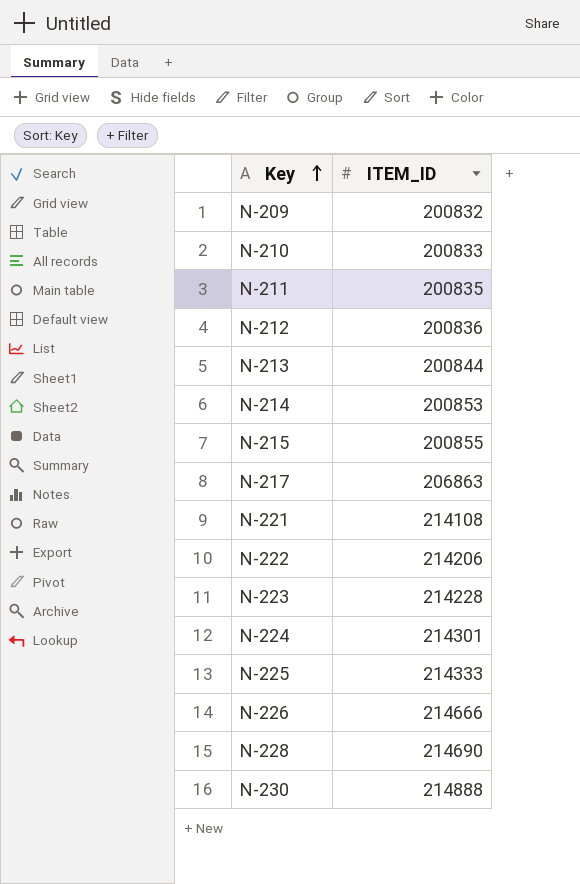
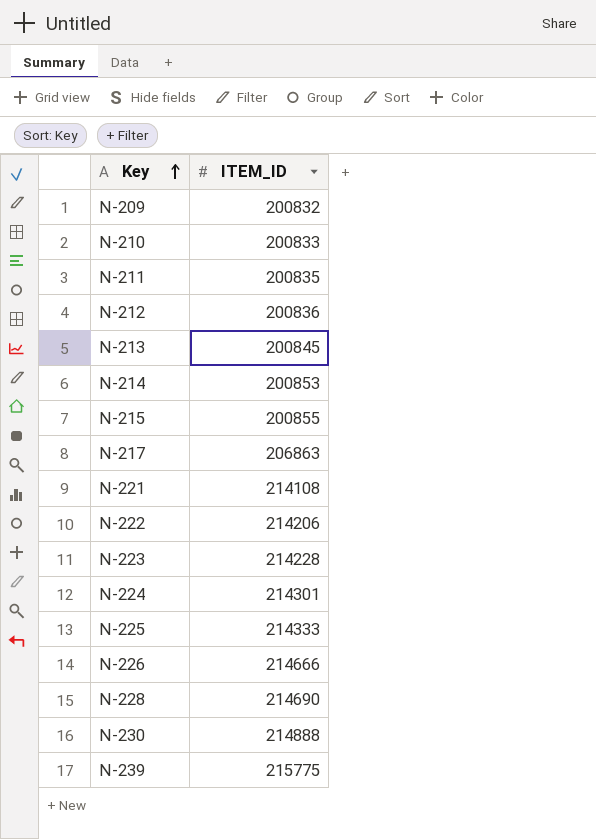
N-213 | ITEM_ID: 200844 -> 200845
row N-239: none -> 215775

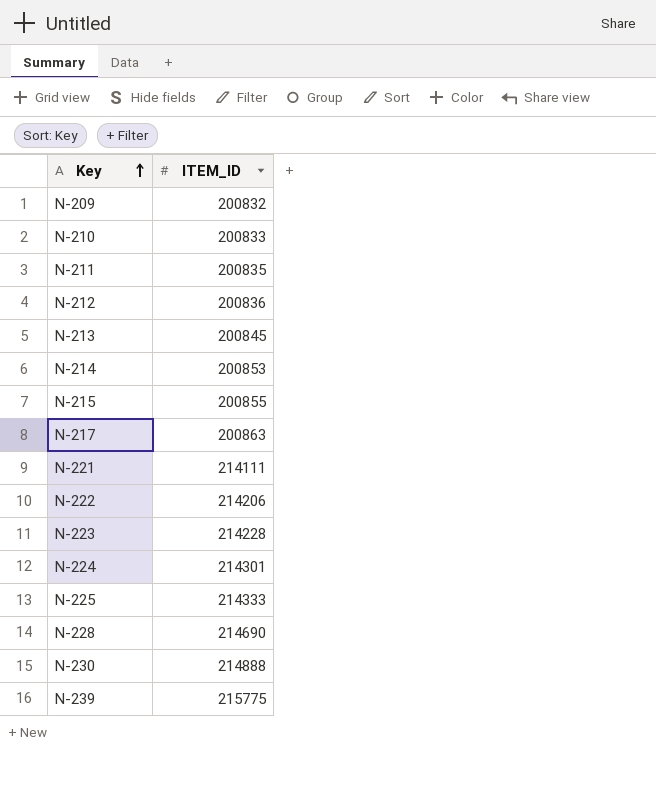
row N-226: 214666 -> none
N-217 | ITEM_ID: 206863 -> 200863
N-221 | ITEM_ID: 214108 -> 214111

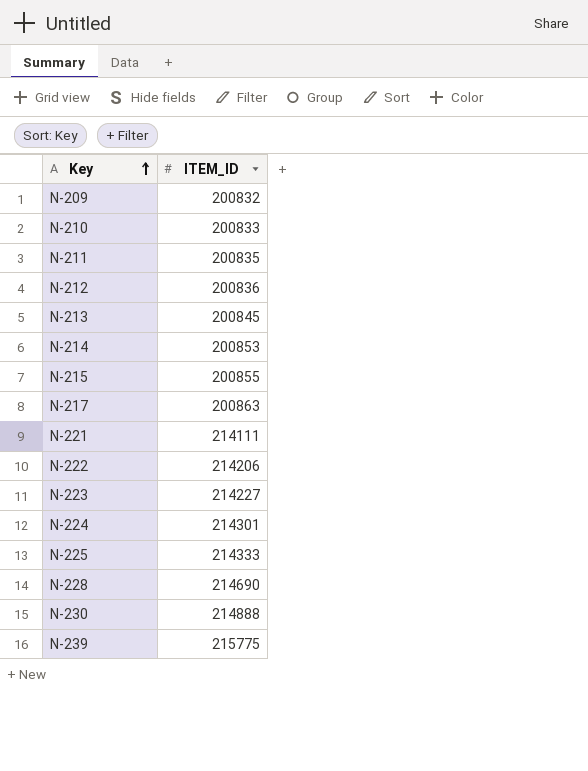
N-223 | ITEM_ID: 214228 -> 214227

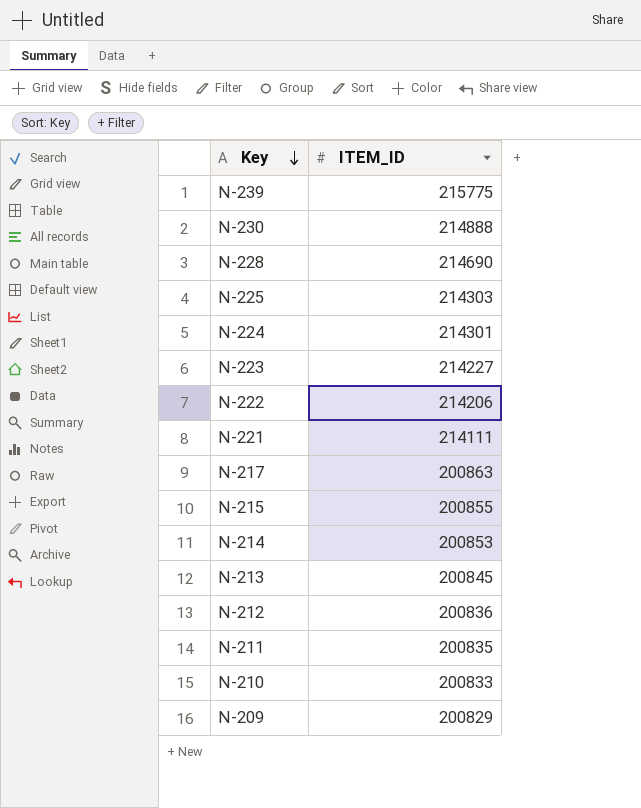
row order: Key ascending -> Key descending
N-225 | ITEM_ID: 214333 -> 214303
N-209 | ITEM_ID: 200832 -> 200829

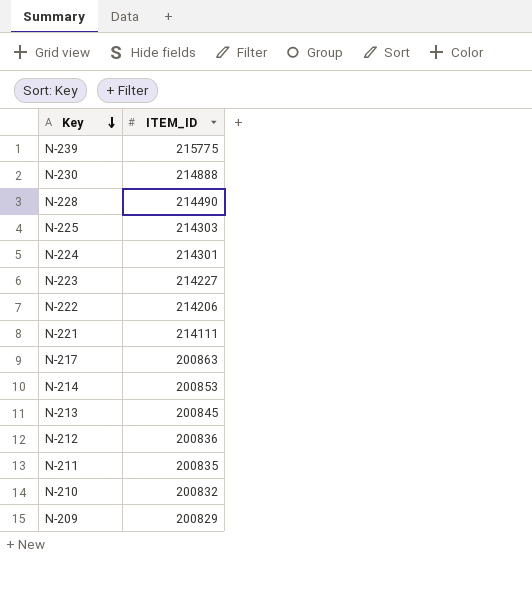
row N-215: 200855 -> none
N-228 | ITEM_ID: 214690 -> 214490
N-210 | ITEM_ID: 200833 -> 200832

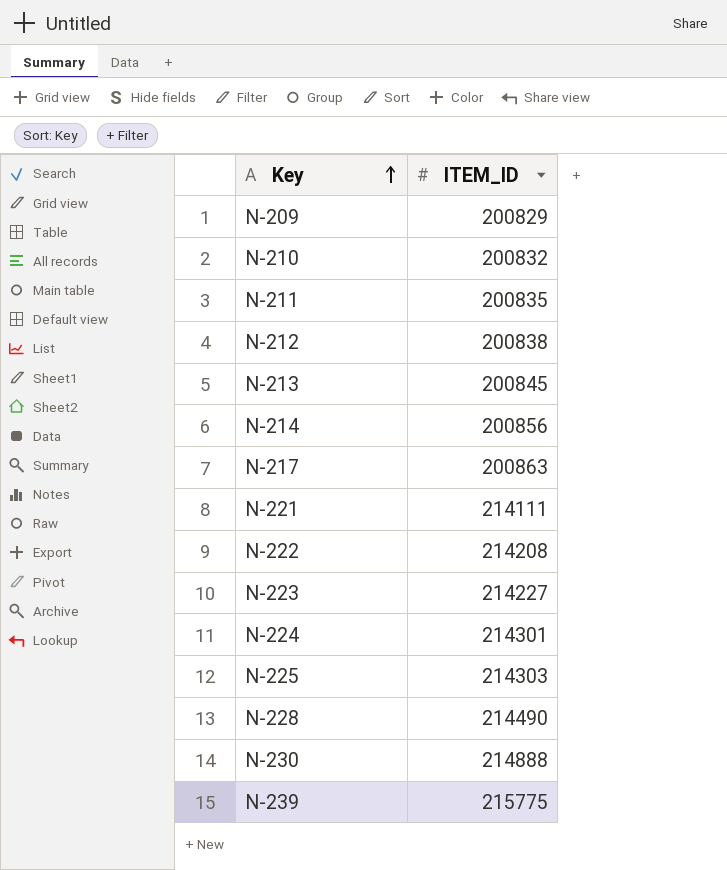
row order: Key descending -> Key ascending
N-212 | ITEM_ID: 200836 -> 200838
N-214 | ITEM_ID: 200853 -> 200856
N-222 | ITEM_ID: 214206 -> 214208

